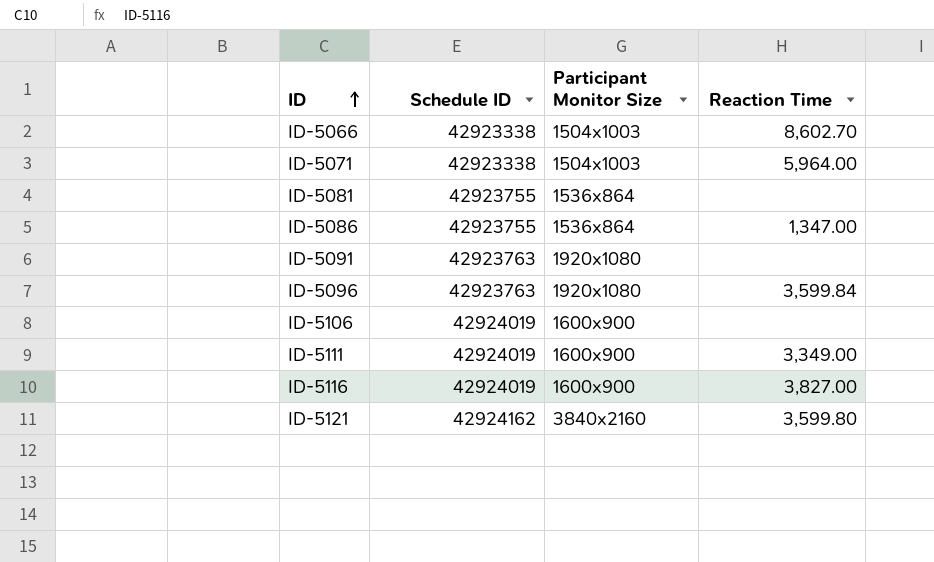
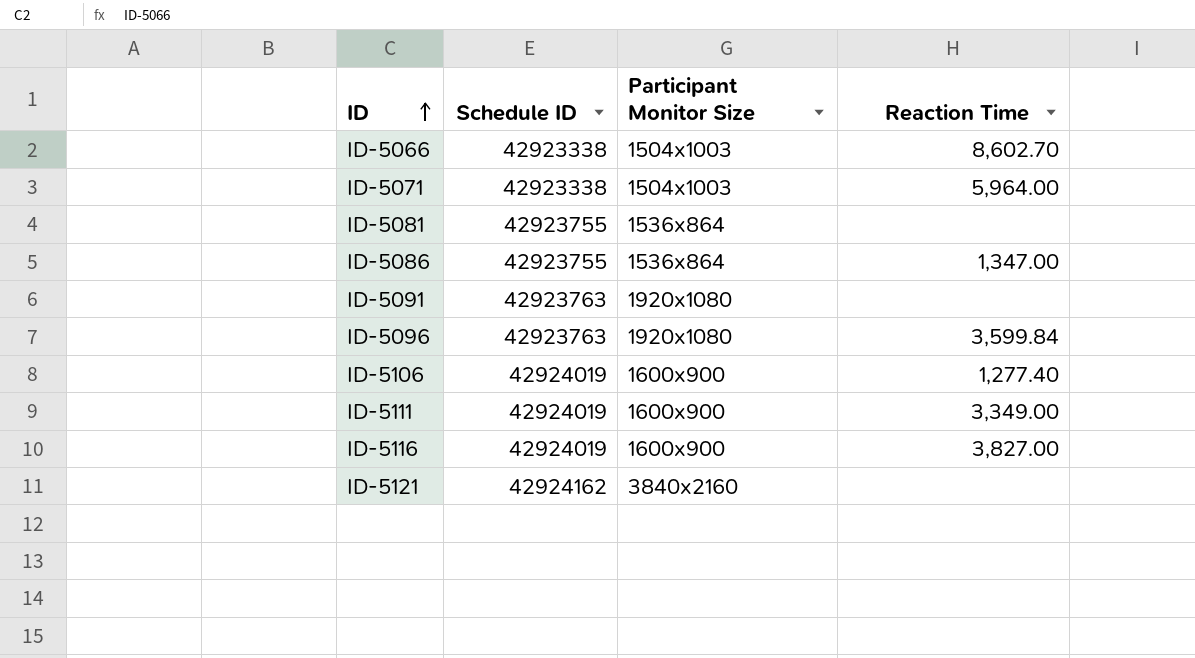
ID-5106 | Reaction Time: none -> 1,277.40
ID-5121 | Reaction Time: 3,599.80 -> none

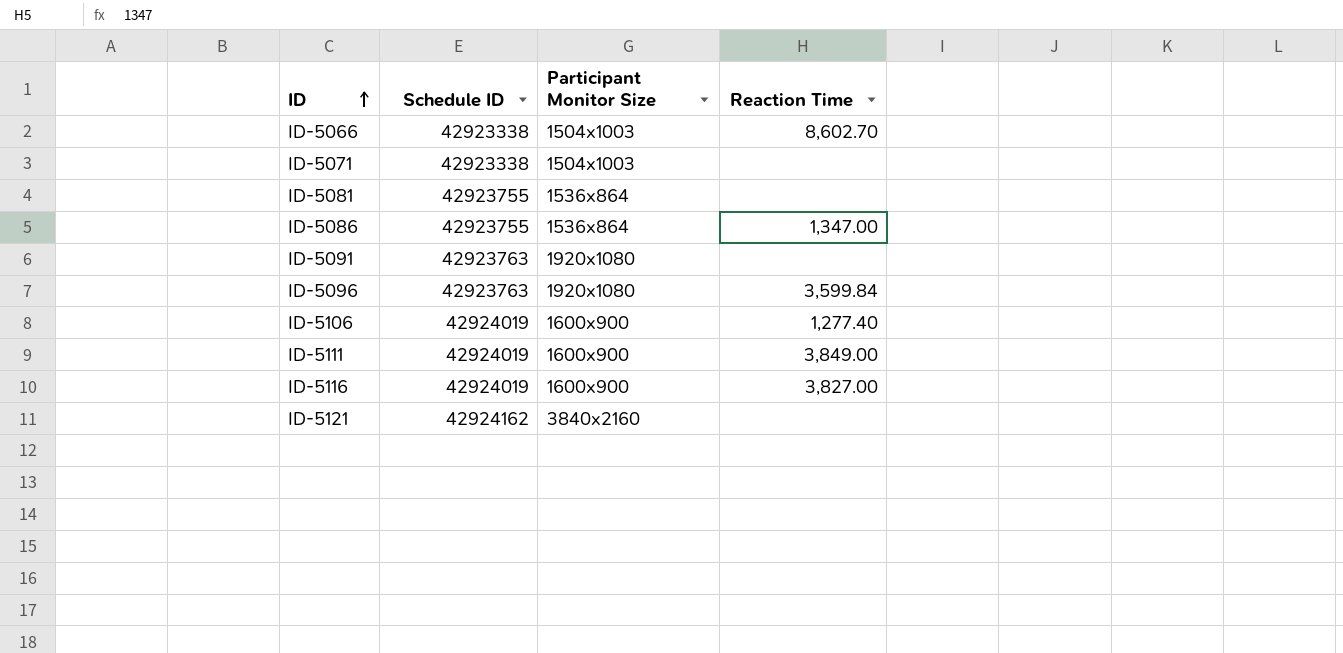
ID-5071 | Reaction Time: 5,964.00 -> none
ID-5111 | Reaction Time: 3,349.00 -> 3,849.00

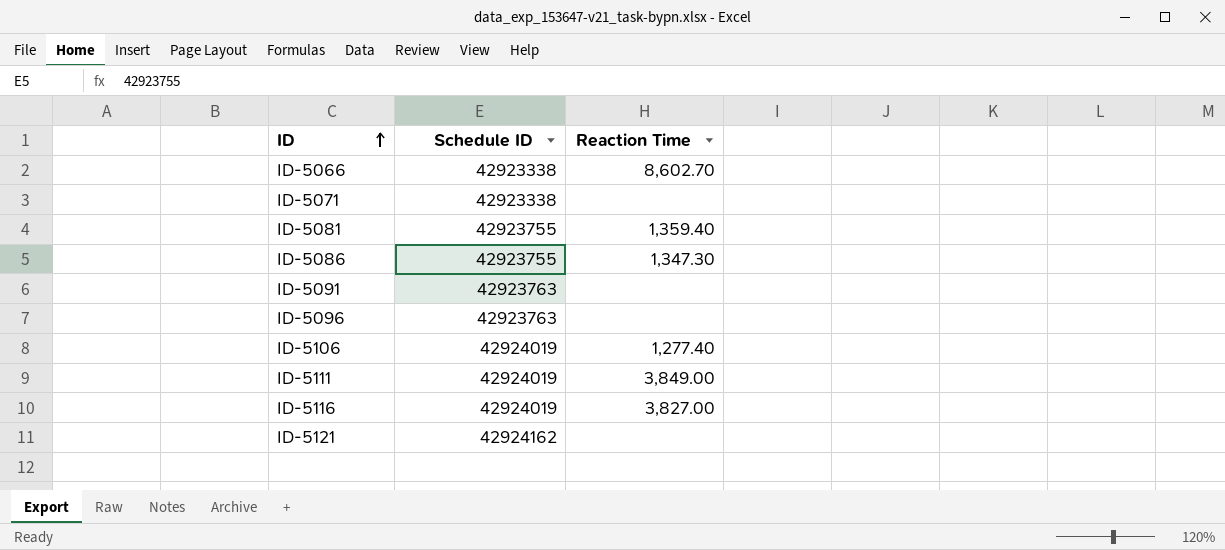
column Participant Monitor Size | position: 3 -> none
ID-5081 | Reaction Time: none -> 1,359.40
ID-5086 | Reaction Time: 1,347.00 -> 1,347.30
ID-5096 | Reaction Time: 3,599.84 -> none

